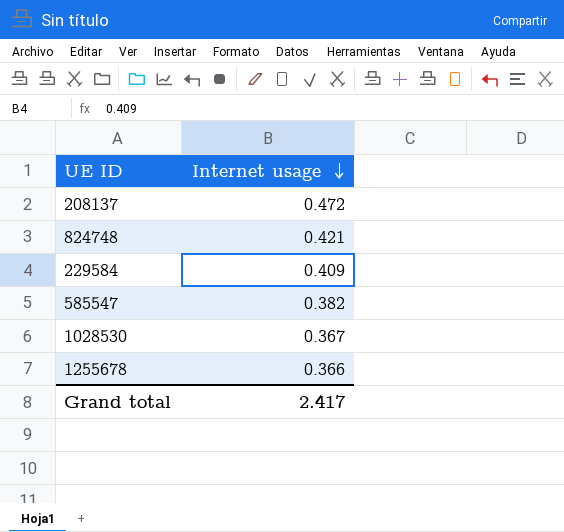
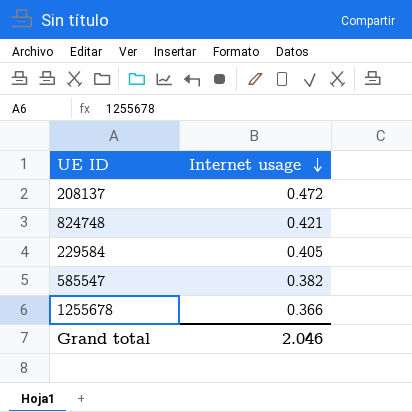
row 1028530: 0.367 -> none
229584 | Internet usage: 0.409 -> 0.405
Grand total | Internet usage: 2.417 -> 2.046

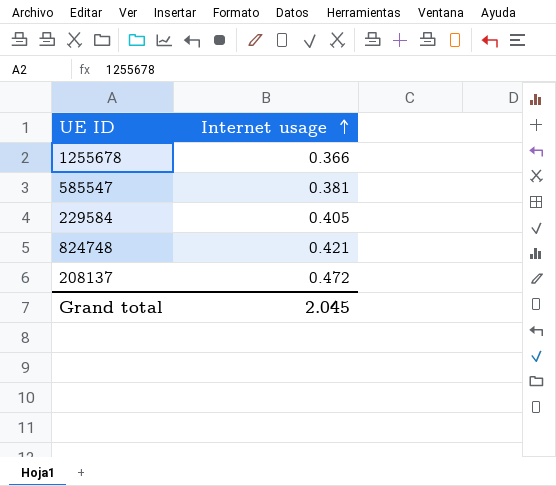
row order: Internet usage descending -> Internet usage ascending
585547 | Internet usage: 0.382 -> 0.381
Grand total | Internet usage: 2.046 -> 2.045

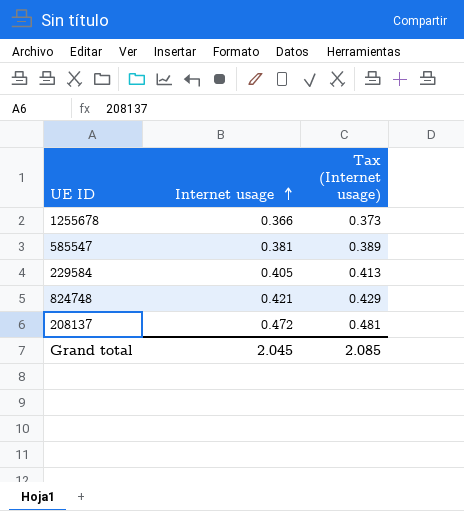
column Tax (Internet usage) | formula: none -> [Internet usage] * 1.02

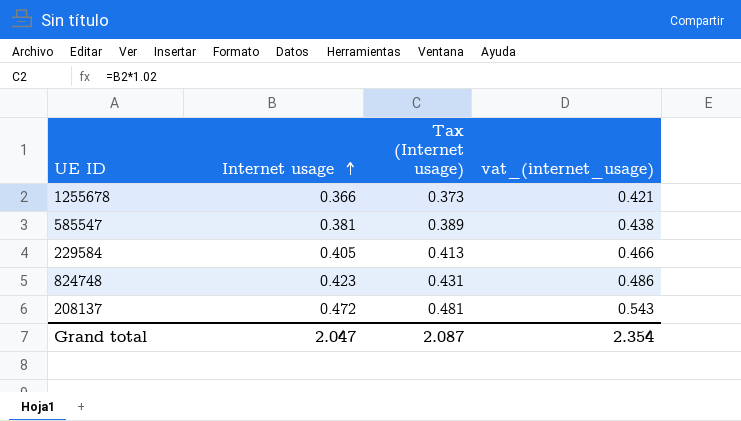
column vat_(internet_usage) | formula: none -> [Internet usage] * 1.15
824748 | Internet usage: 0.421 -> 0.423
824748 | Tax (Internet usage): 0.429 -> 0.431
Grand total | Internet usage: 2.045 -> 2.047
Grand total | Tax (Internet usage): 2.085 -> 2.087

